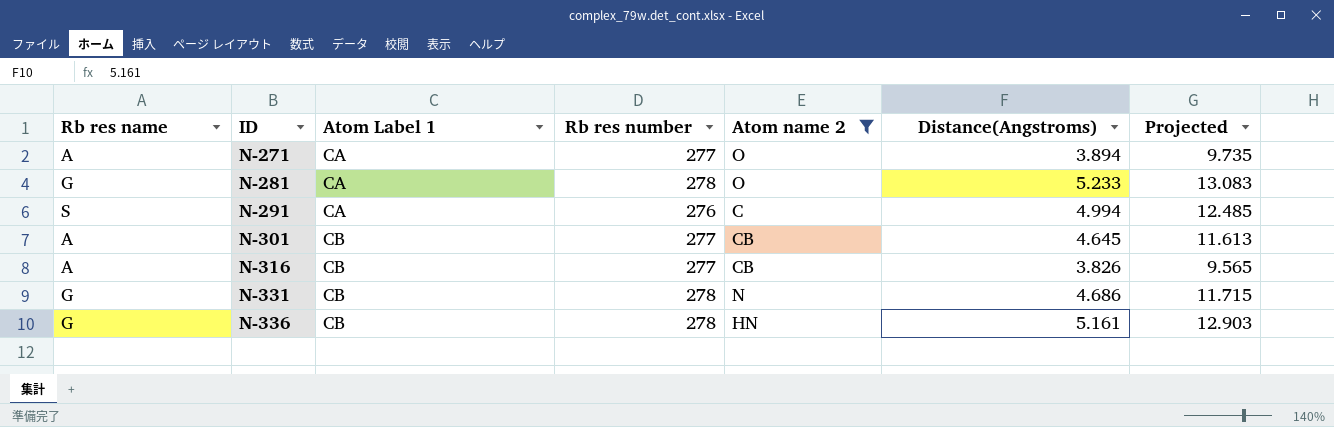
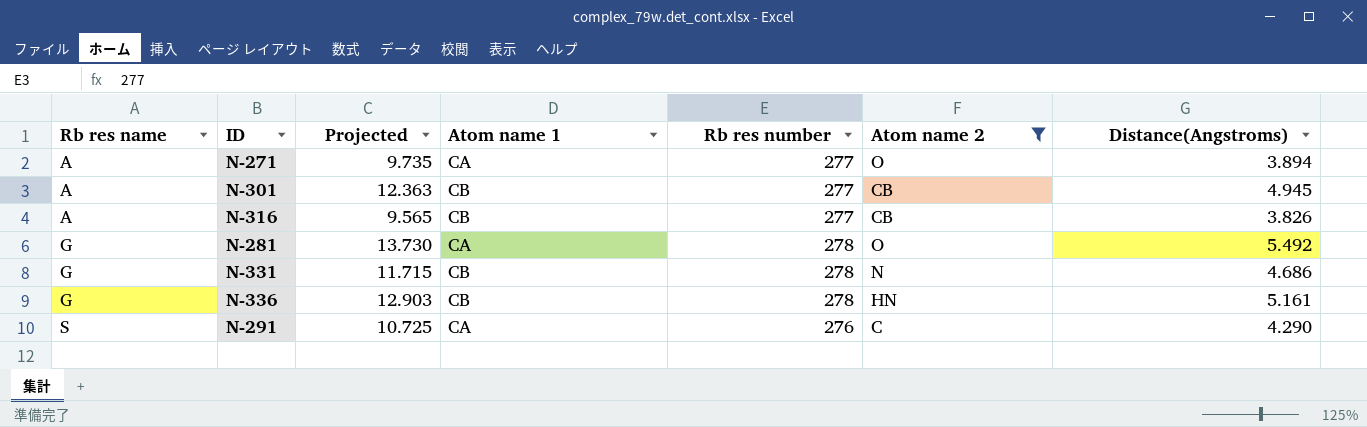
row order: ID ascending -> Rb res name ascending
column Projected | position: 7 -> 3
column name: Atom Label 1 -> Atom name 1
N-301 | Projected: 11.613 -> 12.363
N-301 | Distance(Angstroms): 4.645 -> 4.945
N-281 | Projected: 13.083 -> 13.730
N-281 | Distance(Angstroms): 5.233 -> 5.492
N-291 | Projected: 12.485 -> 10.725
N-291 | Distance(Angstroms): 4.994 -> 4.290

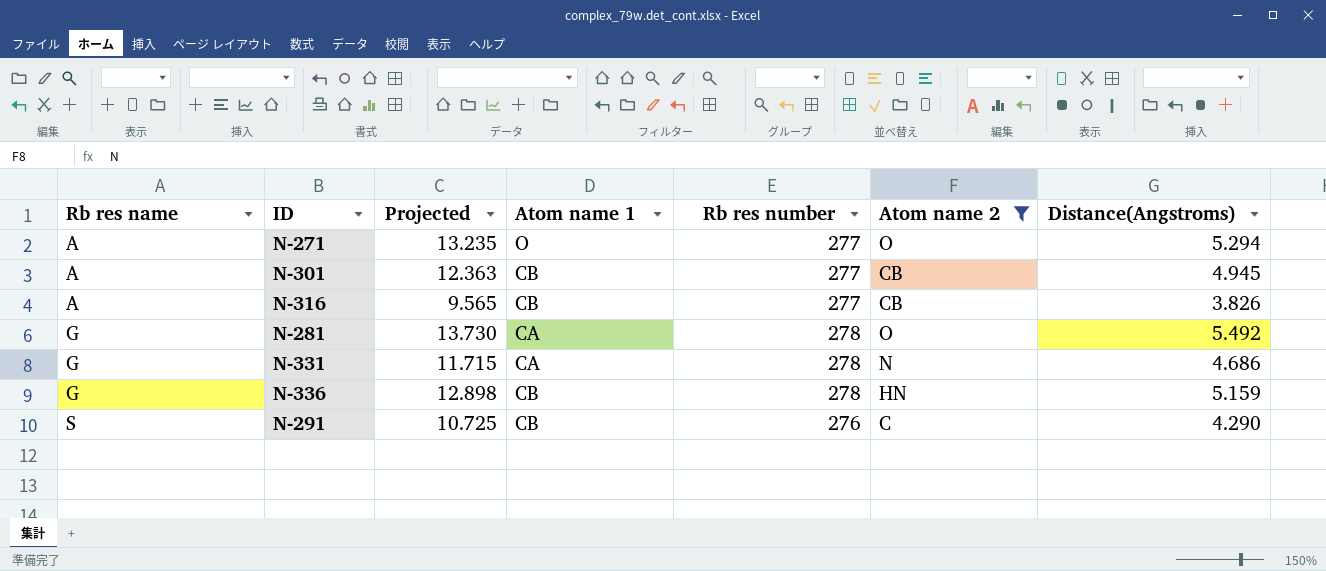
N-271 | Projected: 9.735 -> 13.235
N-271 | Atom name 1: CA -> O
N-271 | Distance(Angstroms): 3.894 -> 5.294
N-331 | Atom name 1: CB -> CA
N-336 | Projected: 12.903 -> 12.898
N-336 | Distance(Angstroms): 5.161 -> 5.159
N-291 | Atom name 1: CA -> CB

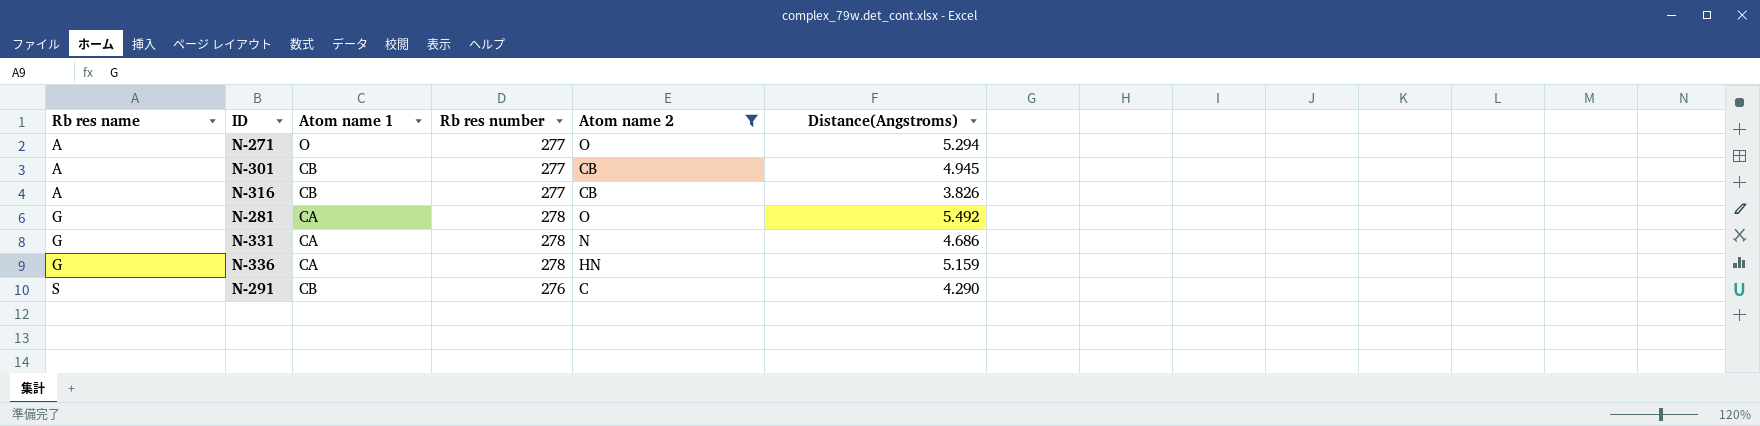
column Projected | formula: [Distance(Angstroms)] * 2.5 -> none
N-336 | Atom name 1: CB -> CA

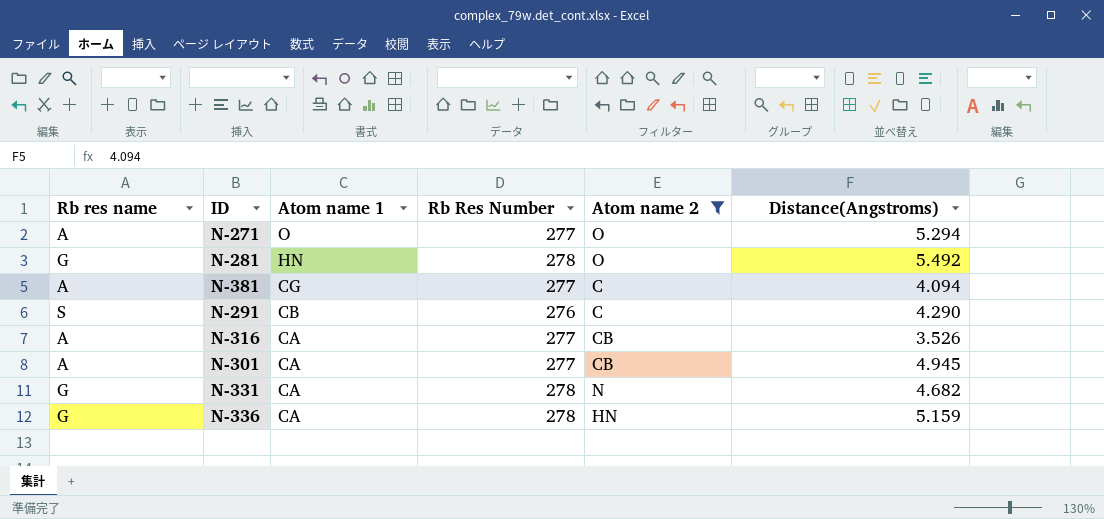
row order: Rb res name ascending -> Atom name 1 descending
column name: Rb res number -> Rb Res Number
N-281 | Atom name 1: CA -> HN
row N-381: none -> A | CG | 277 | C | 4.094
N-316 | Atom name 1: CB -> CA
N-316 | Distance(Angstroms): 3.826 -> 3.526
N-301 | Atom name 1: CB -> CA
N-331 | Distance(Angstroms): 4.686 -> 4.682

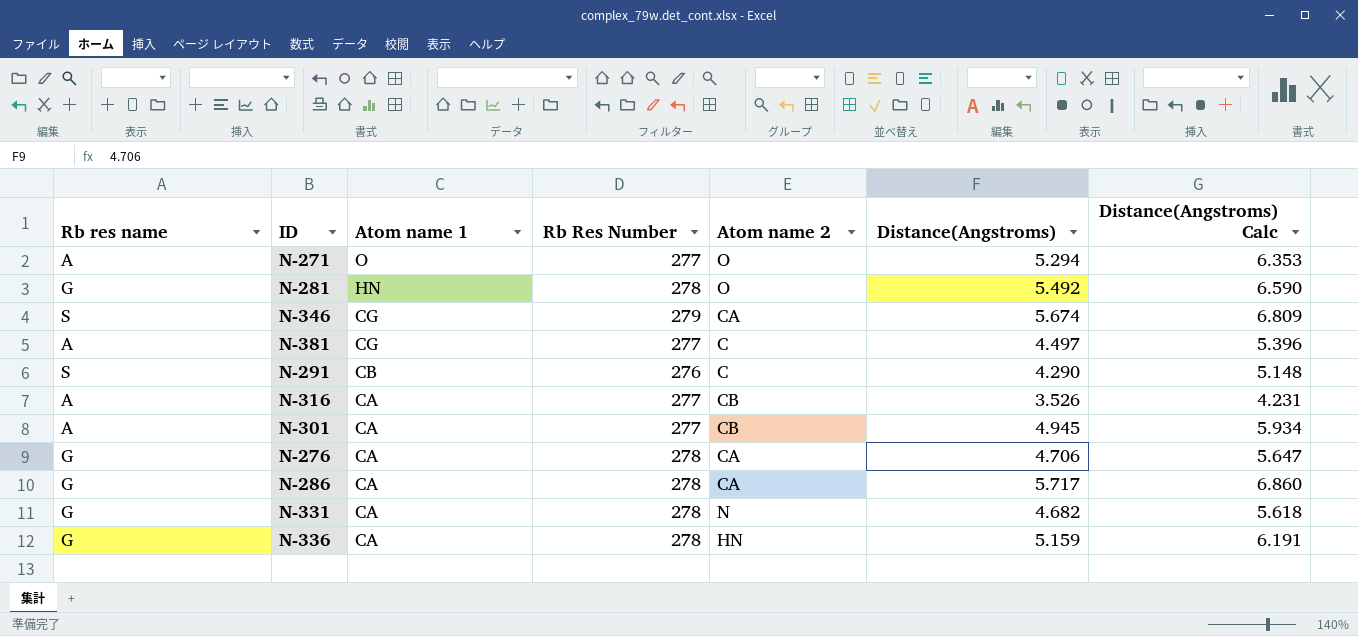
filter: Atom name 2 != CA -> none
column Distance(Angstroms) Calc | formula: none -> [Distance(Angstroms)] * 1.2
N-381 | Distance(Angstroms): 4.094 -> 4.497

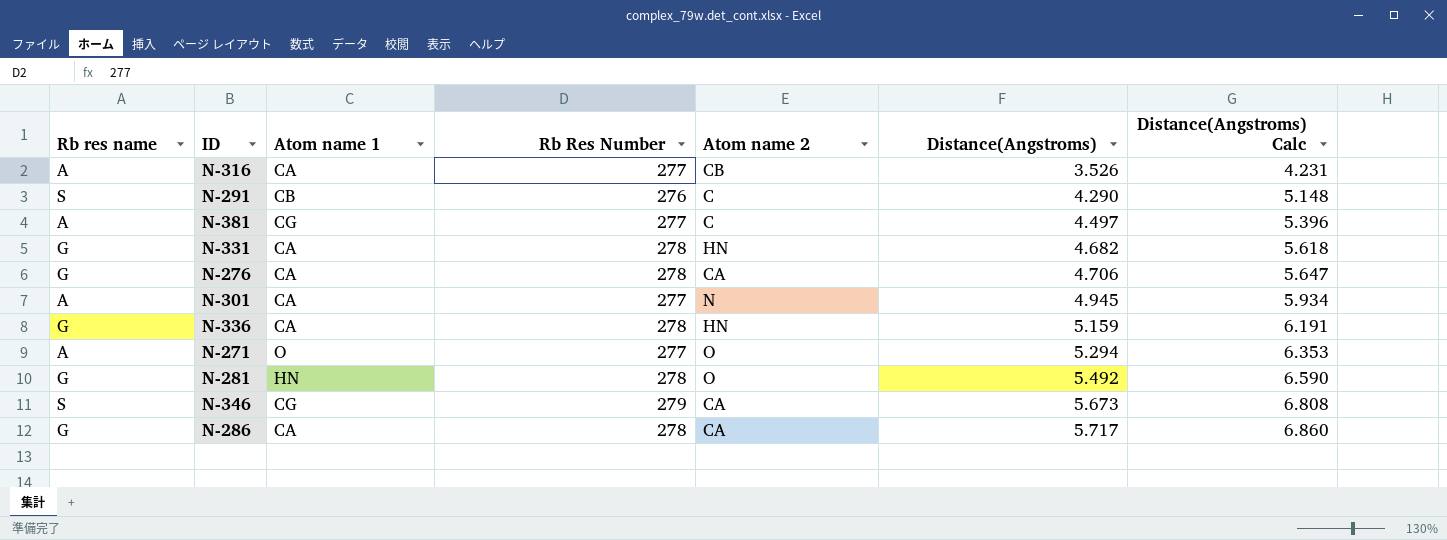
row order: Atom name 1 descending -> Distance(Angstroms) ascending
N-331 | Atom name 2: N -> HN
N-301 | Atom name 2: CB -> N
N-346 | Distance(Angstroms): 5.674 -> 5.673
N-346 | Distance(Angstroms) Calc: 6.809 -> 6.808

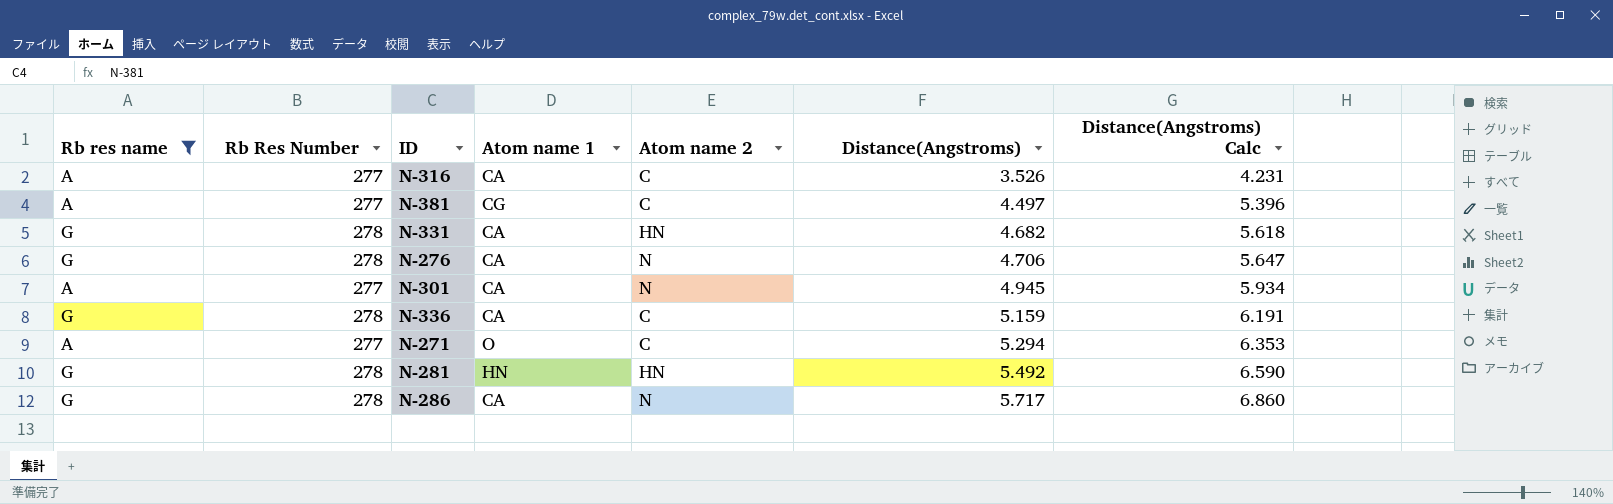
filter: none -> Rb res name != S
column Rb Res Number | position: 4 -> 2
N-316 | Atom name 2: CB -> C
N-276 | Atom name 2: CA -> N
N-336 | Atom name 2: HN -> C
N-271 | Atom name 2: O -> C
N-281 | Atom name 2: O -> HN
N-286 | Atom name 2: CA -> N

